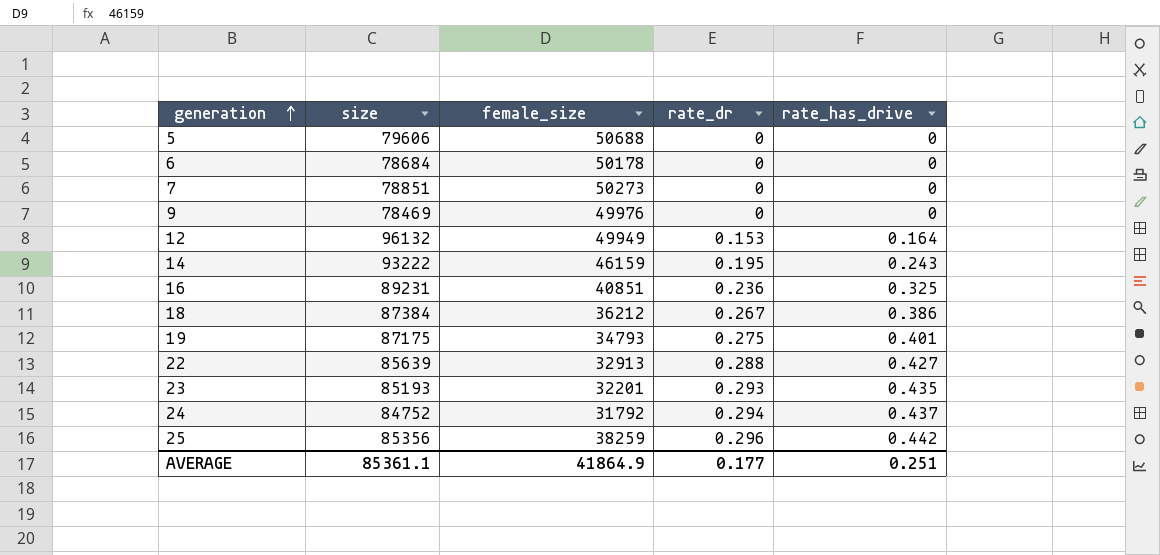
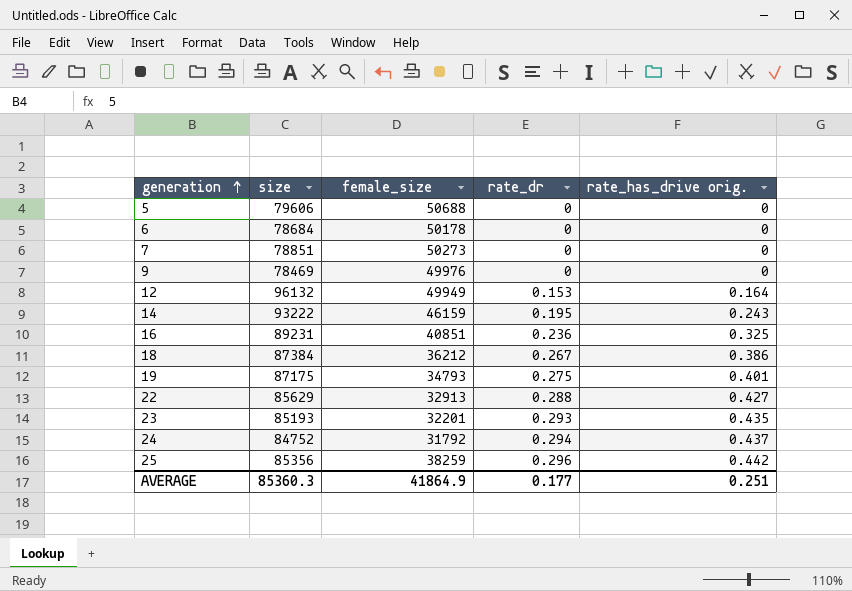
column name: rate_has_drive -> rate_has_drive orig.
22 | size: 85639 -> 85629
AVERAGE | size: 85361.1 -> 85360.3

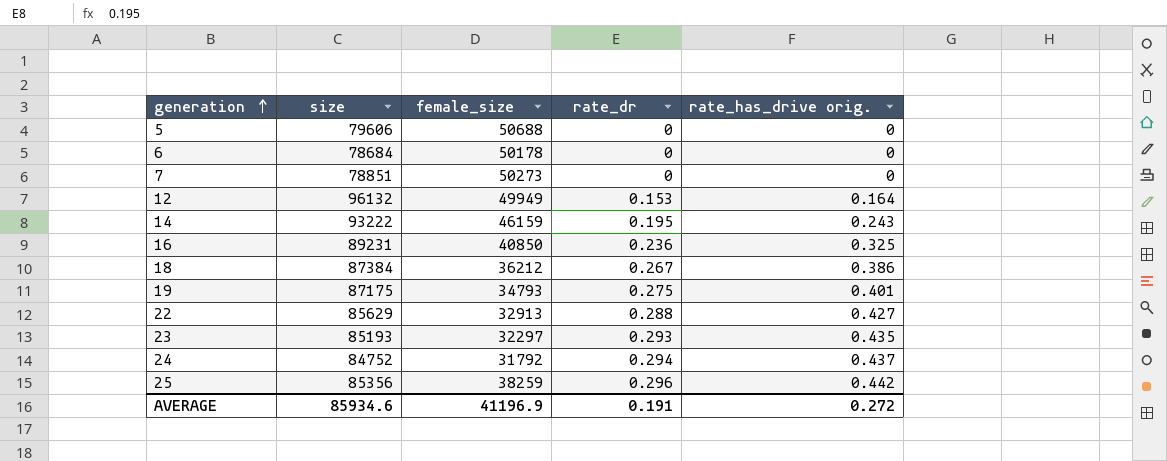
row 9: 78469 | 49976 | 0 | 0 -> none
16 | female_size: 40851 -> 40850
23 | female_size: 32201 -> 32297
AVERAGE | size: 85360.3 -> 85934.6
AVERAGE | female_size: 41864.9 -> 41196.9
AVERAGE | rate_dr: 0.177 -> 0.191
AVERAGE | rate_has_drive orig.: 0.251 -> 0.272

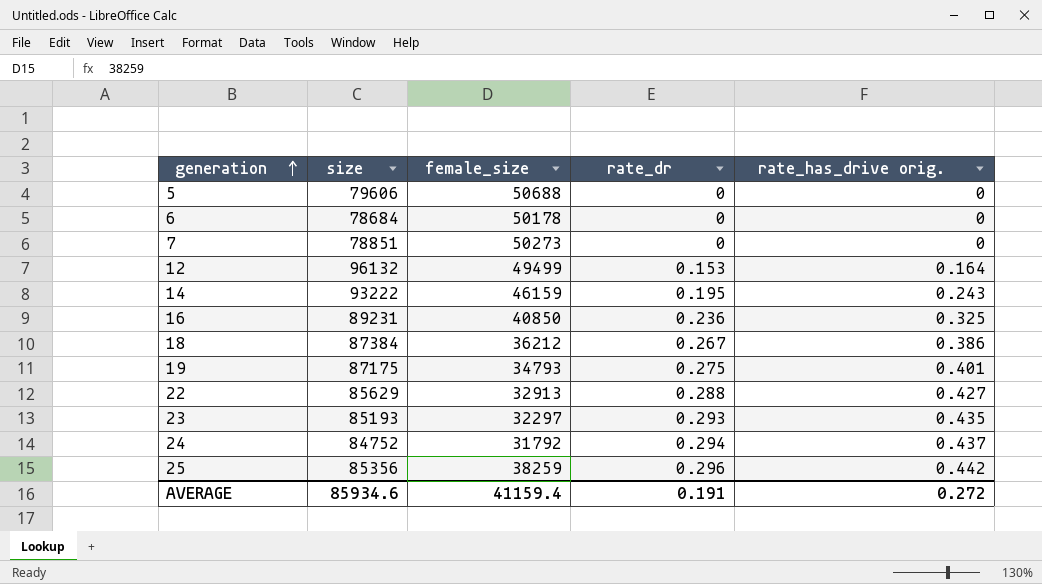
12 | female_size: 49949 -> 49499
AVERAGE | female_size: 41196.9 -> 41159.4

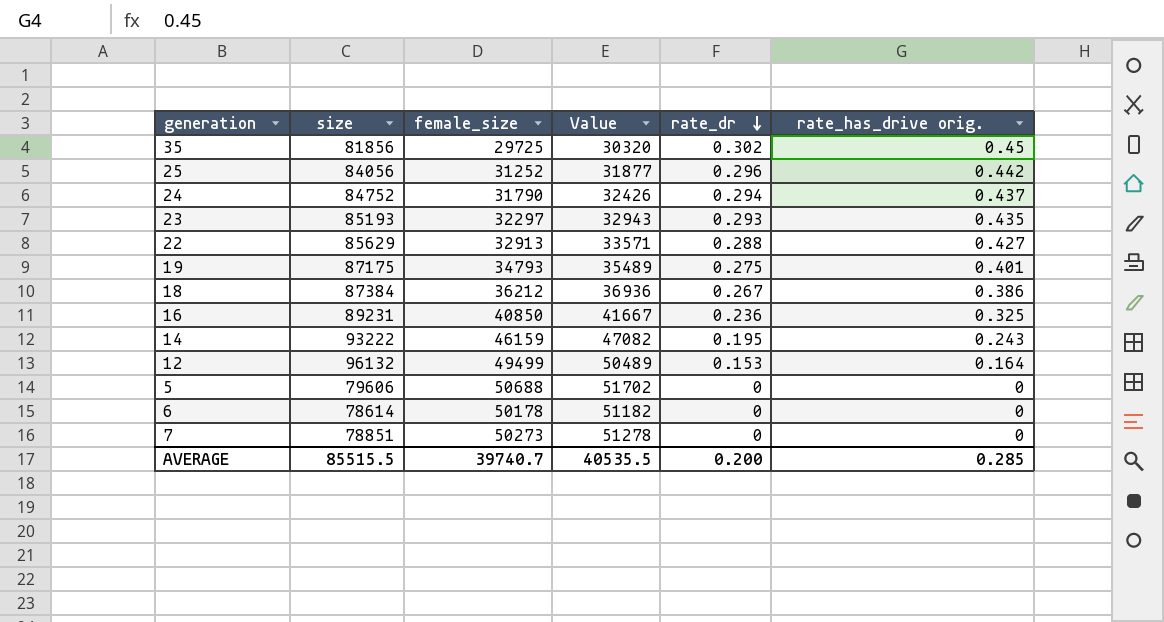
row order: generation ascending -> rate_dr descending
column Value | formula: none -> [female_size] * 1.02
row 35: none -> 81856 | 29725 | 30320 | 0.302 | 0.45
25 | size: 85356 -> 84056
25 | female_size: 38259 -> 31252
24 | female_size: 31792 -> 31790
6 | size: 78684 -> 78614
AVERAGE | size: 85934.6 -> 85515.5
AVERAGE | female_size: 41159.4 -> 39740.7
AVERAGE | rate_dr: 0.191 -> 0.200
AVERAGE | rate_has_drive orig.: 0.272 -> 0.285

